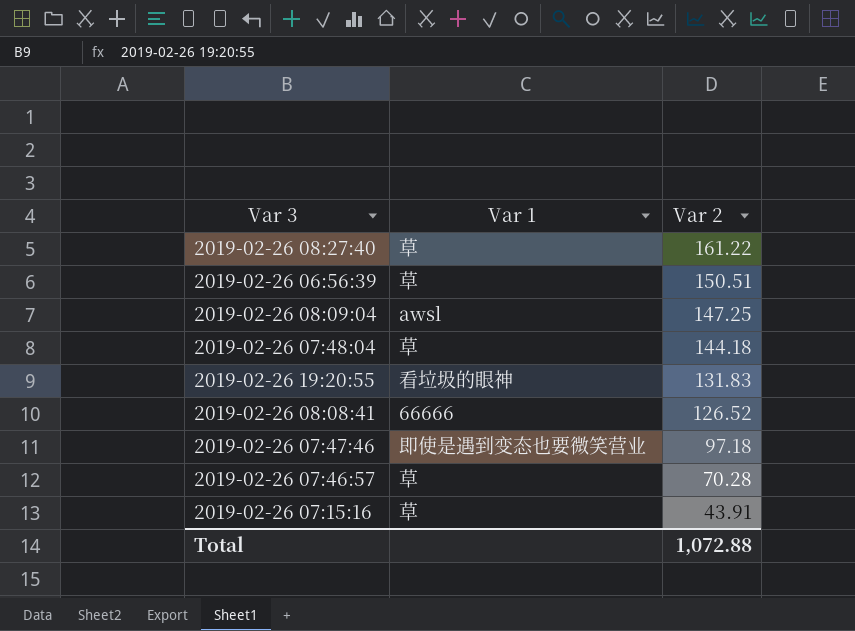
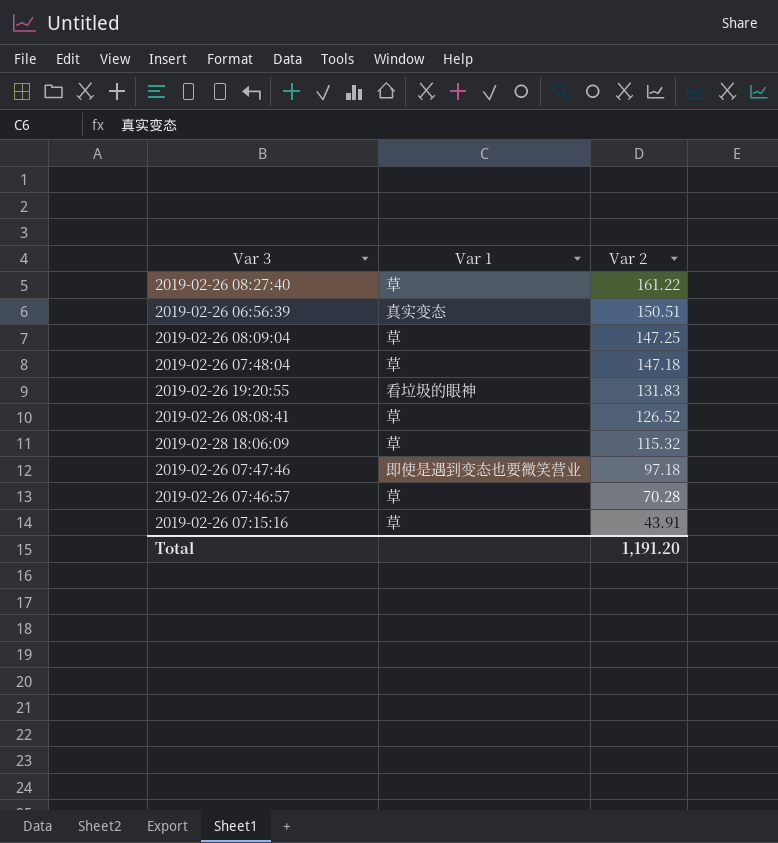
2019-02-26 06:56:39 | Var 1: 草 -> 真实变态
2019-02-26 08:09:04 | Var 1: awsl -> 草
2019-02-26 07:48:04 | Var 2: 144.18 -> 147.18
2019-02-26 08:08:41 | Var 1: 66666 -> 草
row 2019-02-28 18:06:09: none -> 草 | 115.32
Total | Var 2: 1,072.88 -> 1,191.20

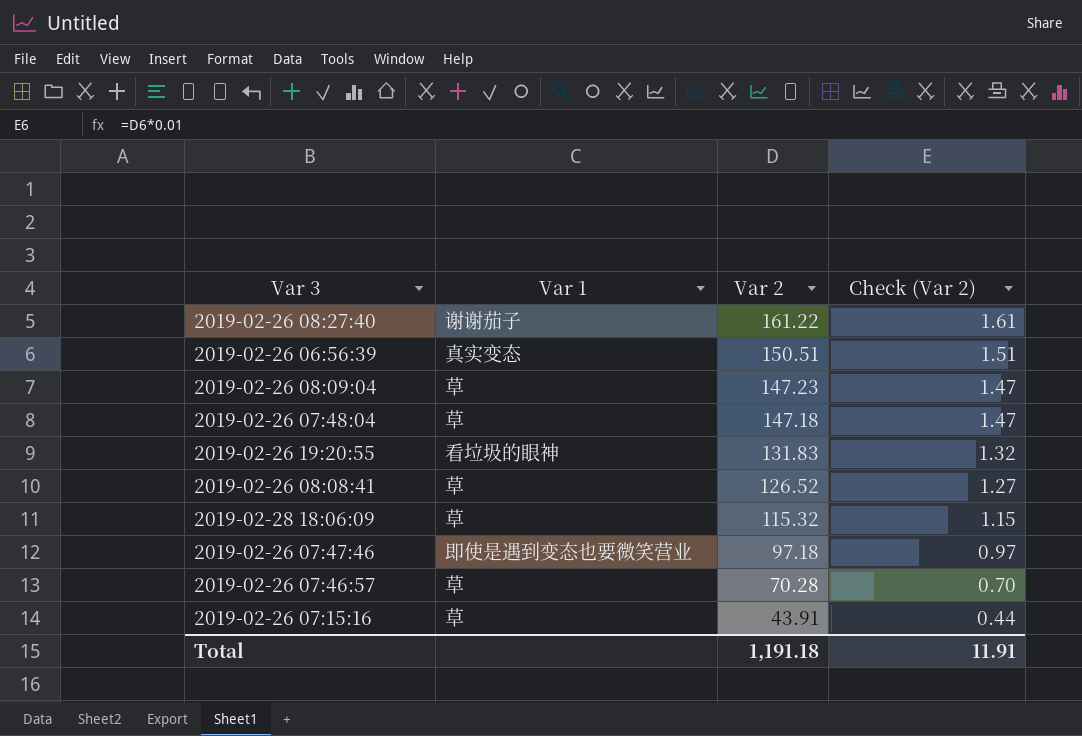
column Check (Var 2) | formula: none -> [Var 2] * 0.01
2019-02-26 08:27:40 | Var 1: 草 -> 谢谢茄子
2019-02-26 08:09:04 | Var 2: 147.25 -> 147.23
Total | Var 2: 1,191.20 -> 1,191.18

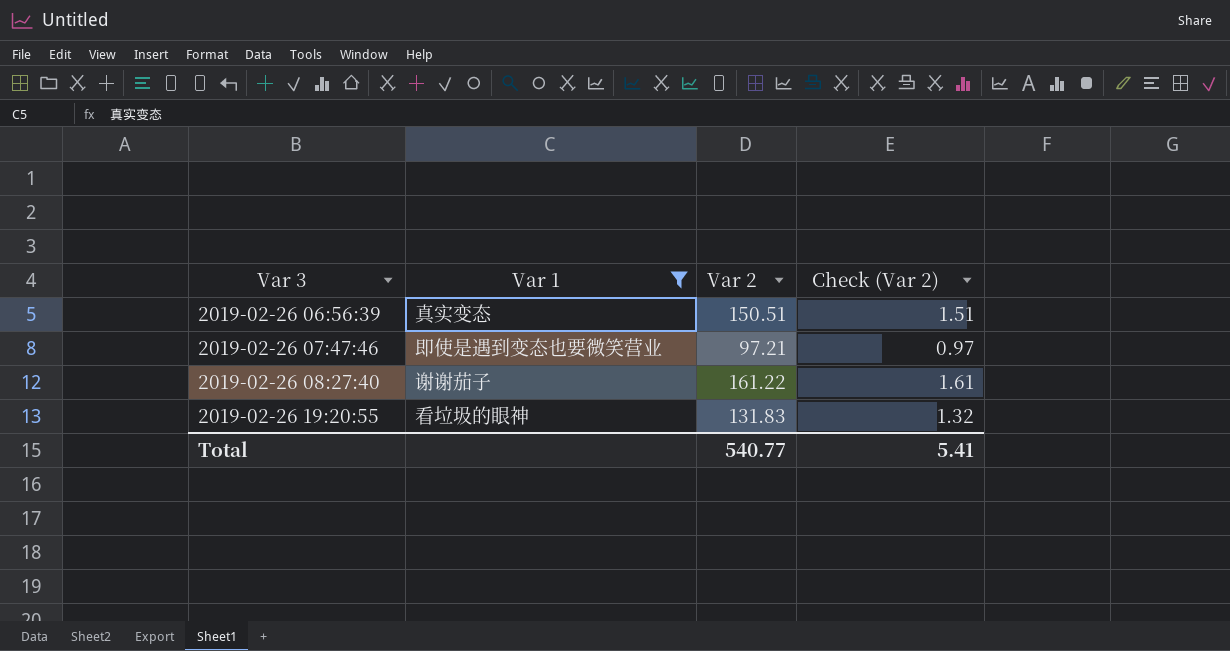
filter: none -> Var 1 != 草
row order: Var 2 descending -> Var 3 ascending
2019-02-26 07:47:46 | Var 2: 97.18 -> 97.21
Total | Var 2: 1,191.18 -> 540.77
Total | Check (Var 2): 11.91 -> 5.41

